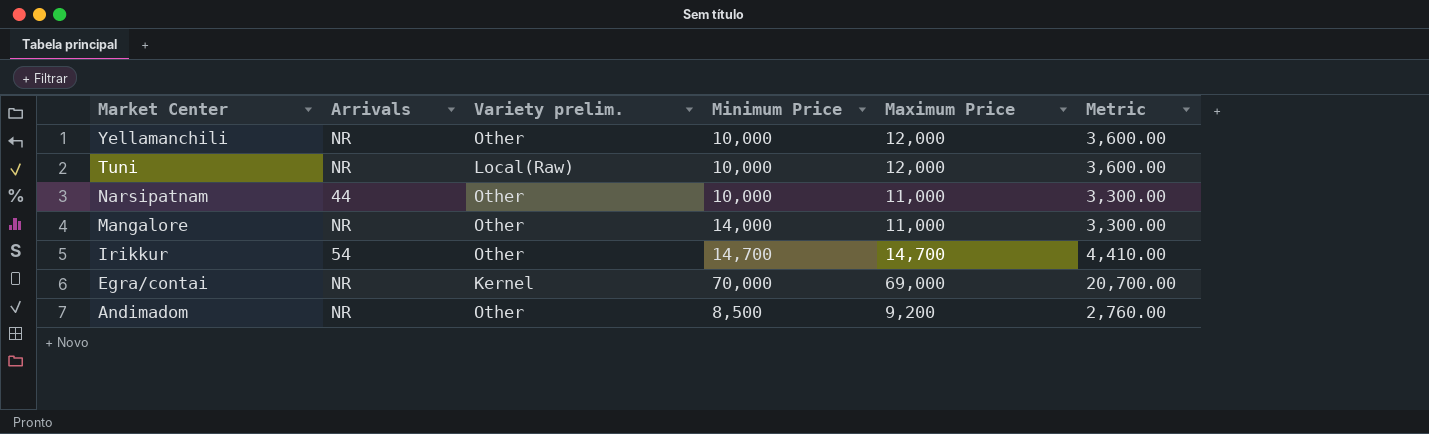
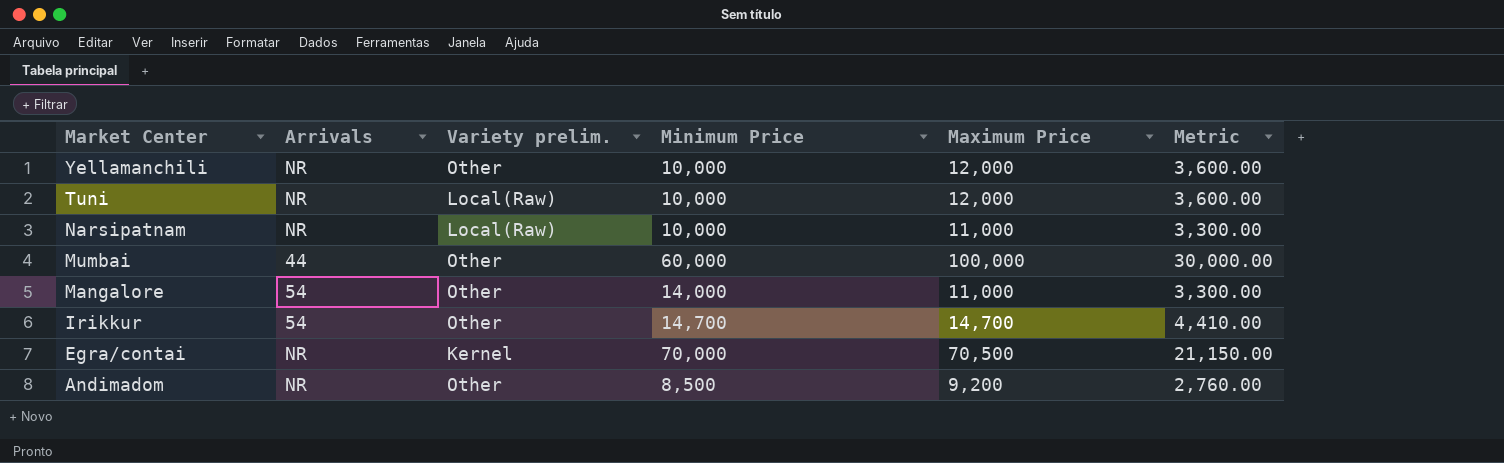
Narsipatnam | Arrivals: 44 -> NR
Narsipatnam | Variety prelim.: Other -> Local(Raw)
row Mumbai: none -> 44 | Other | 60,000 | 100,000 | 30,000.00
Mangalore | Arrivals: NR -> 54
Egra/contai | Maximum Price: 69,000 -> 70,500
Egra/contai | Metric: 20,700.00 -> 21,150.00

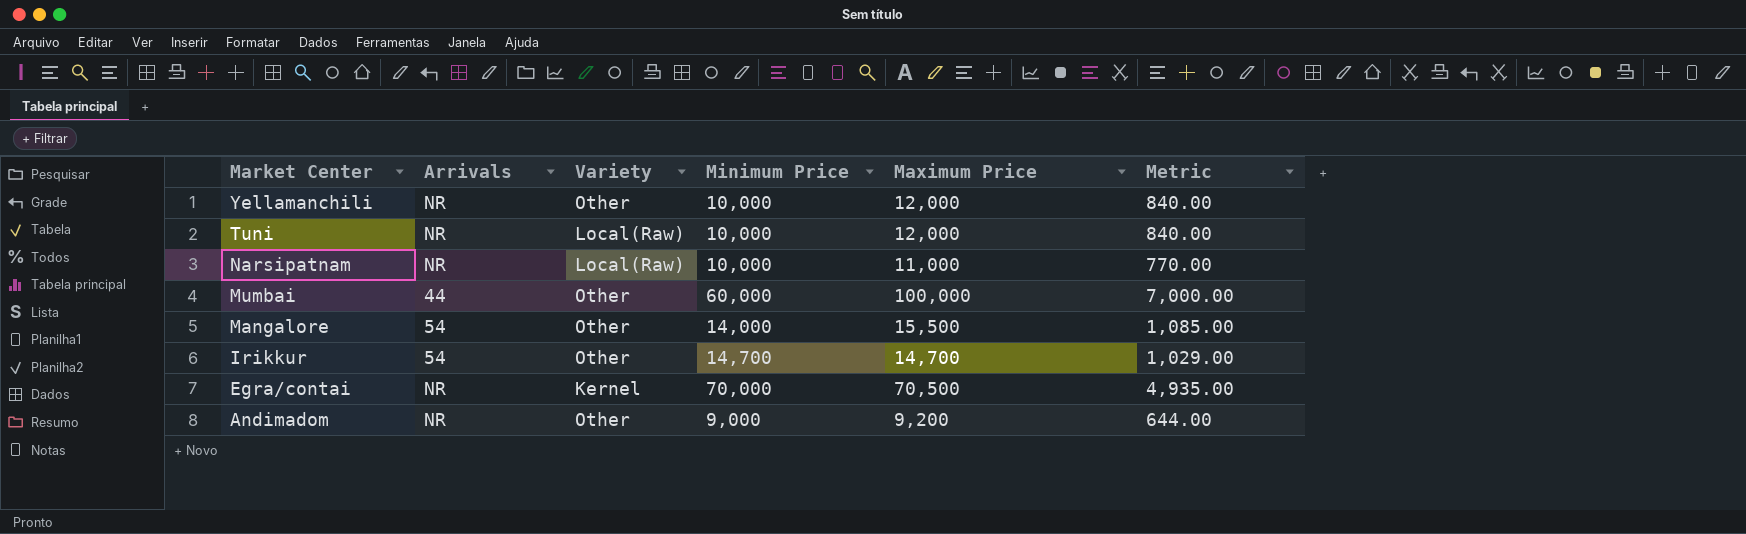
column name: Variety prelim. -> Variety
column Metric | formula: [Maximum Price] * 0.3 -> [Maximum Price] * 0.07
Mangalore | Maximum Price: 11,000 -> 15,500
Andimadom | Minimum Price: 8,500 -> 9,000

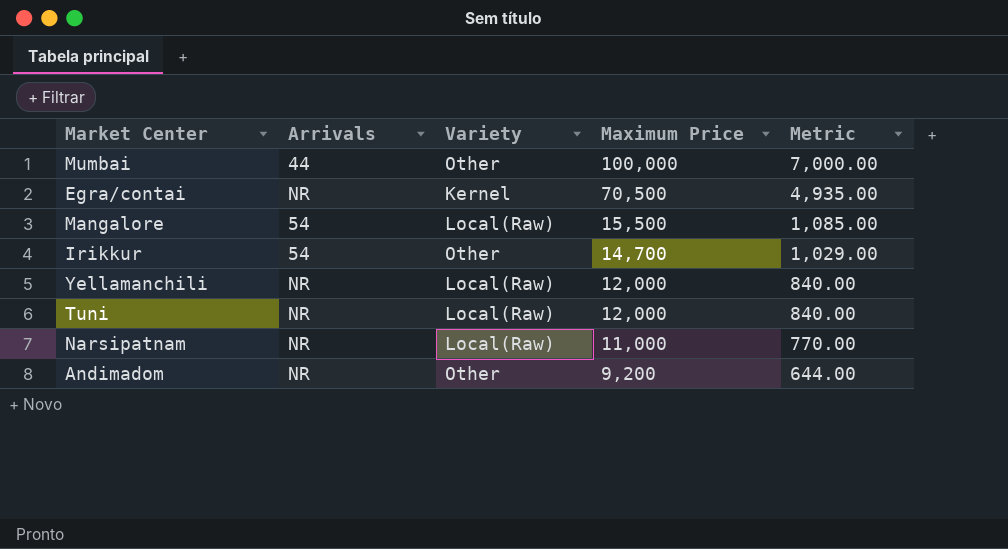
row order: Market Center descending -> Maximum Price descending
column Minimum Price | position: 4 -> none
Mangalore | Variety: Other -> Local(Raw)
Yellamanchili | Variety: Other -> Local(Raw)

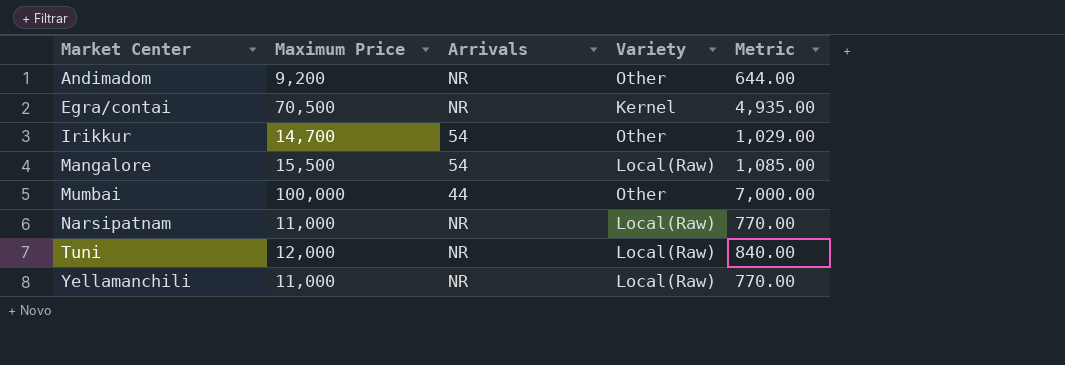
row order: Maximum Price descending -> Market Center ascending
column Maximum Price | position: 4 -> 2
Yellamanchili | Maximum Price: 12,000 -> 11,000
Yellamanchili | Metric: 840.00 -> 770.00

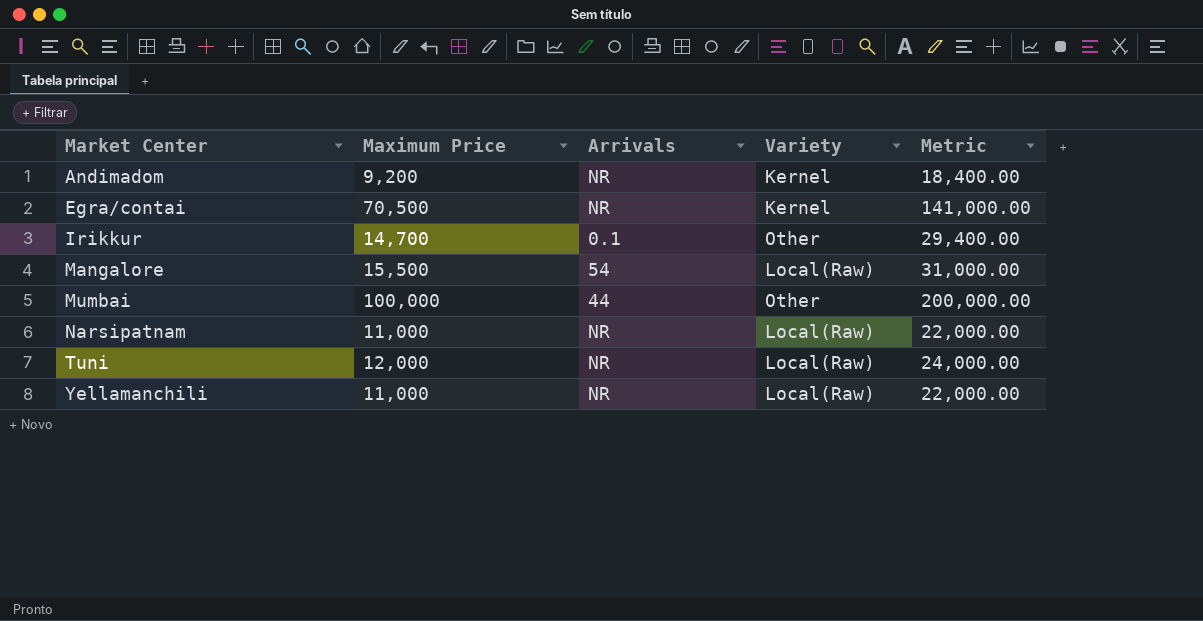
column Metric | formula: [Maximum Price] * 0.07 -> [Maximum Price] * 2
Andimadom | Variety: Other -> Kernel
Irikkur | Arrivals: 54 -> 0.1

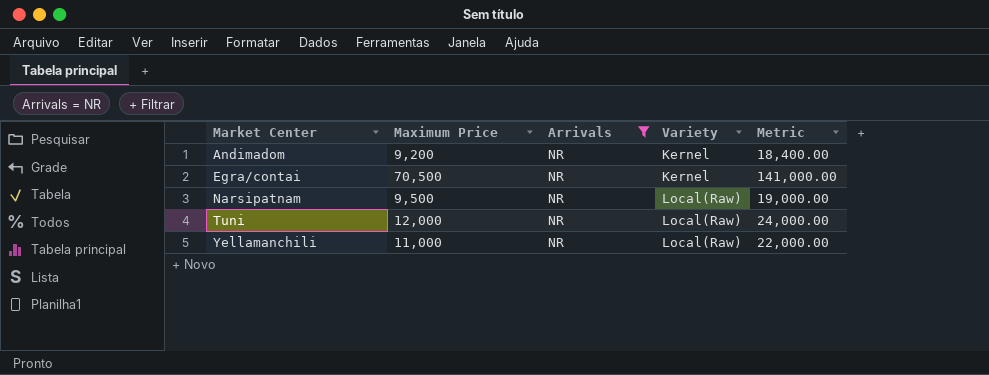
filter: none -> Arrivals = NR
Narsipatnam | Maximum Price: 11,000 -> 9,500
Narsipatnam | Metric: 22,000.00 -> 19,000.00

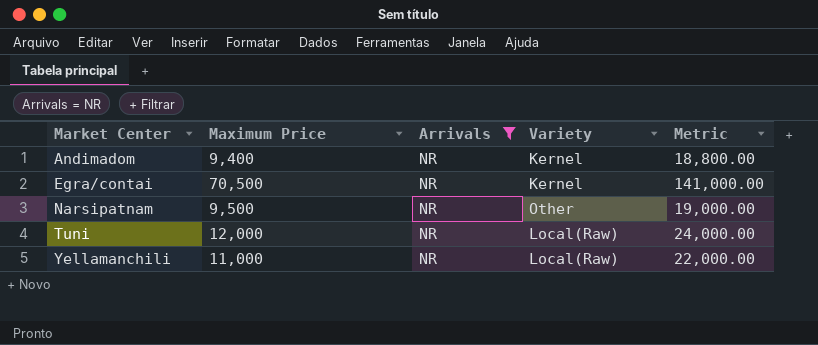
Andimadom | Maximum Price: 9,200 -> 9,400
Andimadom | Metric: 18,400.00 -> 18,800.00
Narsipatnam | Variety: Local(Raw) -> Other

